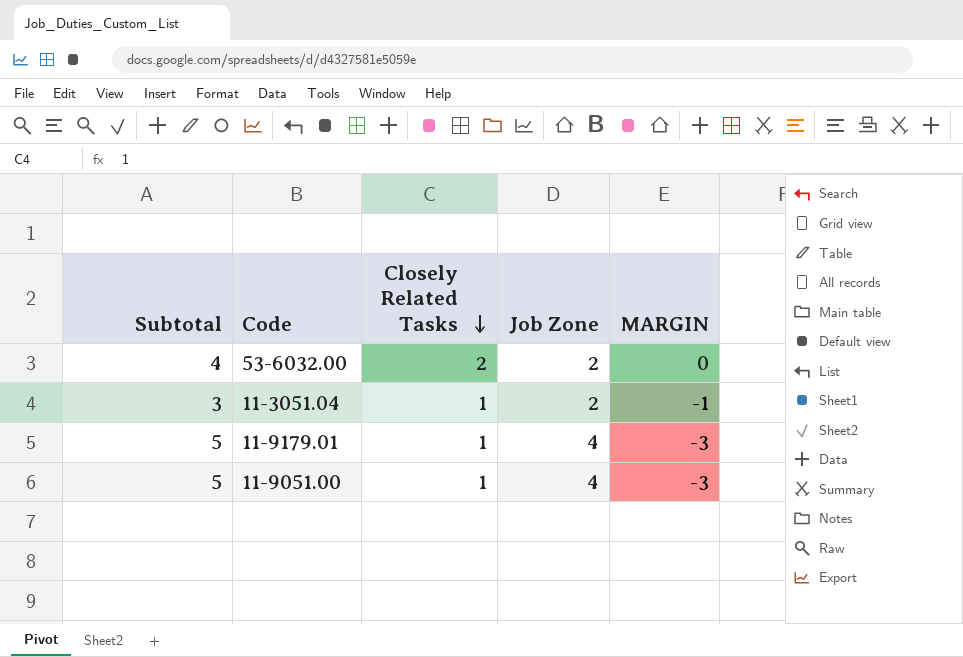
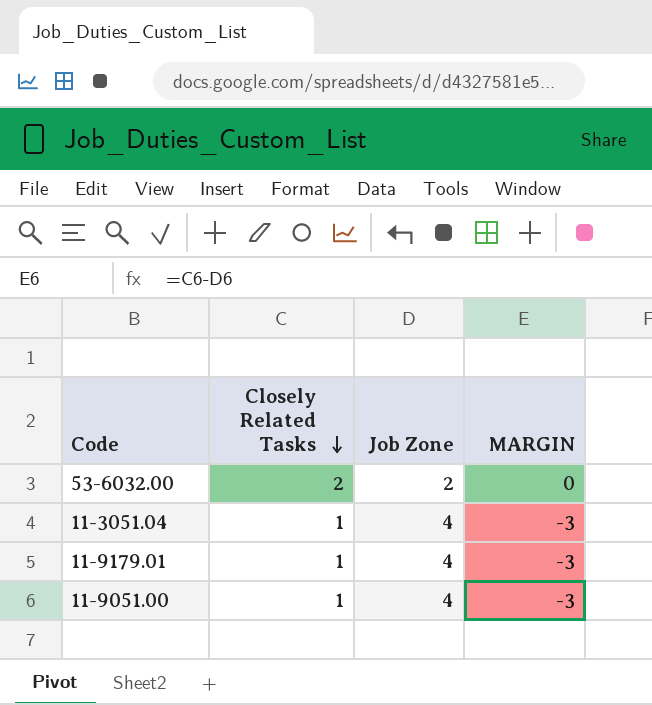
column Subtotal | formula: [Closely Related Tasks] + [Job Zone] -> none
11-3051.04 | Job Zone: 2 -> 4
11-3051.04 | MARGIN: -1 -> -3

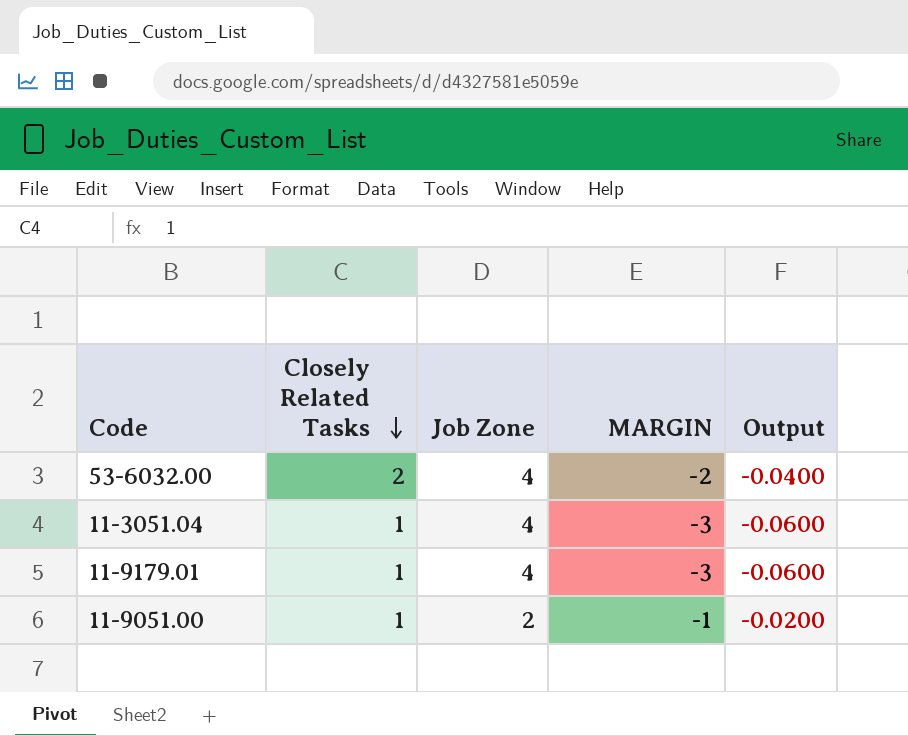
column Output | formula: none -> [MARGIN] * 0.02
53-6032.00 | Job Zone: 2 -> 4
53-6032.00 | MARGIN: 0 -> -2
11-9051.00 | Job Zone: 4 -> 2
11-9051.00 | MARGIN: -3 -> -1

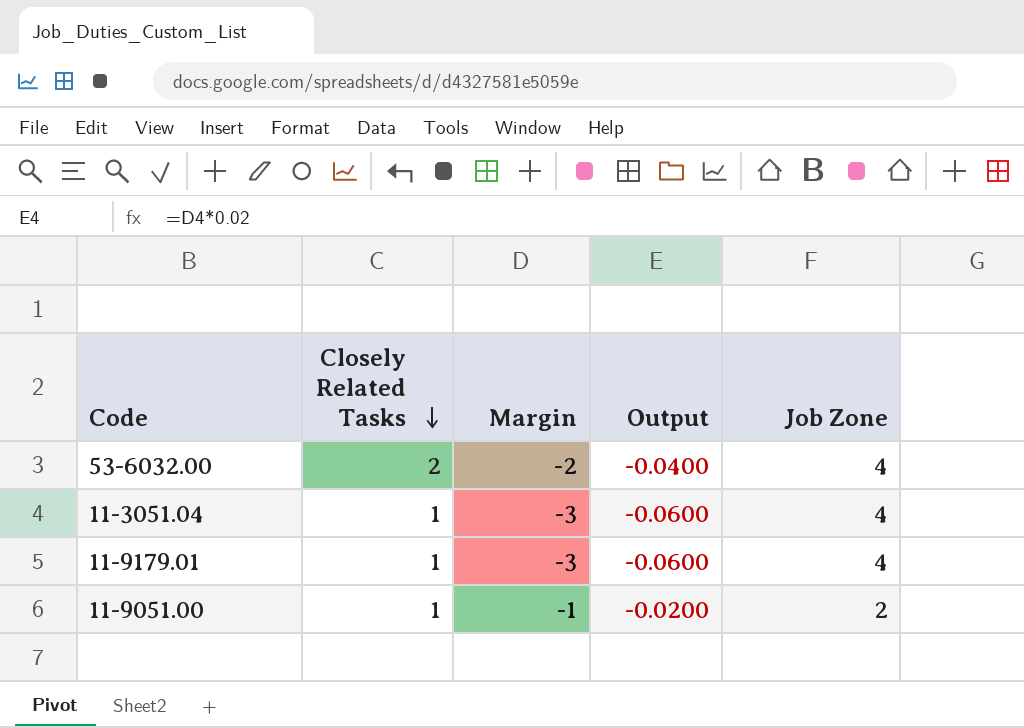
column name: MARGIN -> Margin
column Job Zone | position: 3 -> 5

